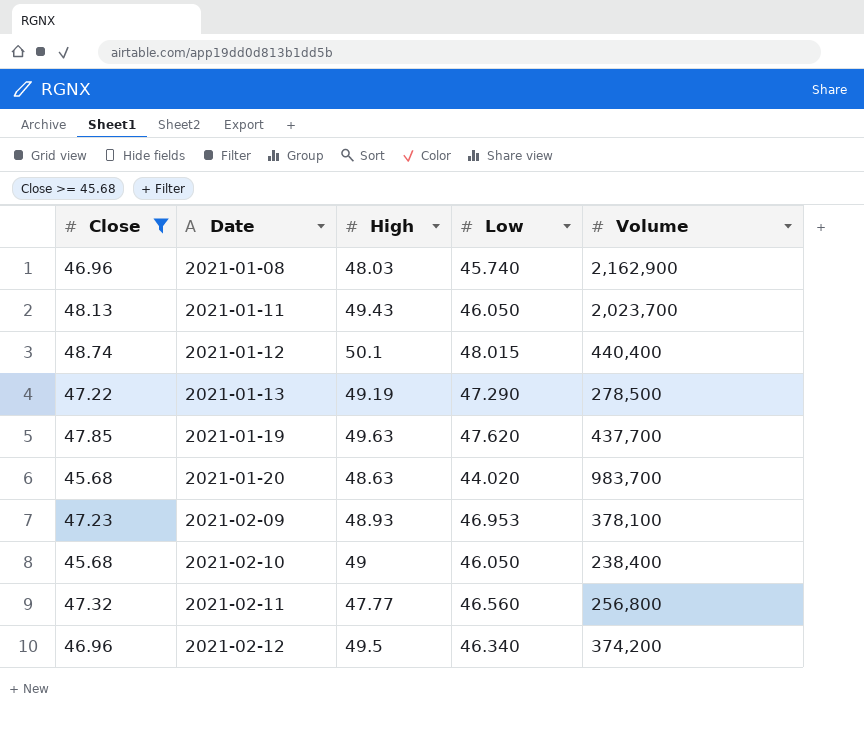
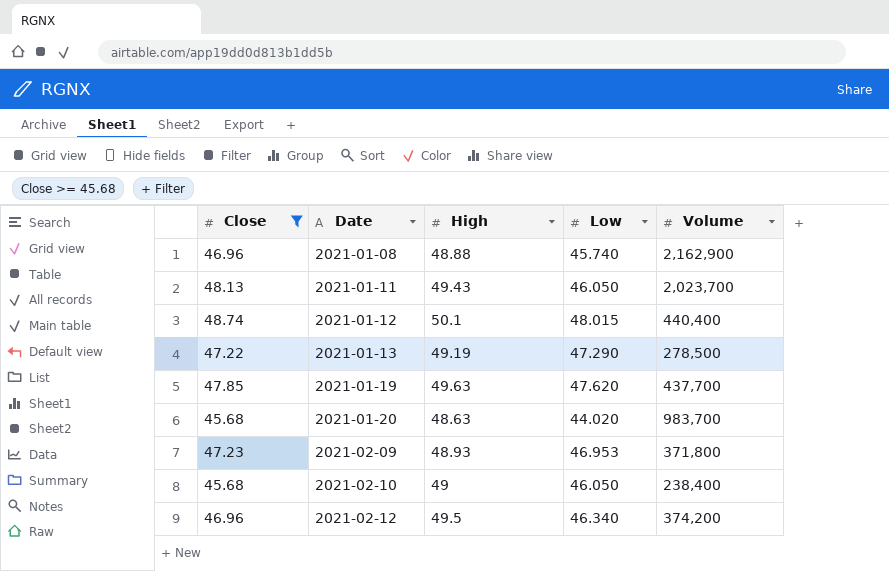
row 2021-02-11: 47.32 | 47.77 | 46.560 | 256,800 -> none
2021-01-08 | High: 48.03 -> 48.88
2021-02-09 | Volume: 378,100 -> 371,800

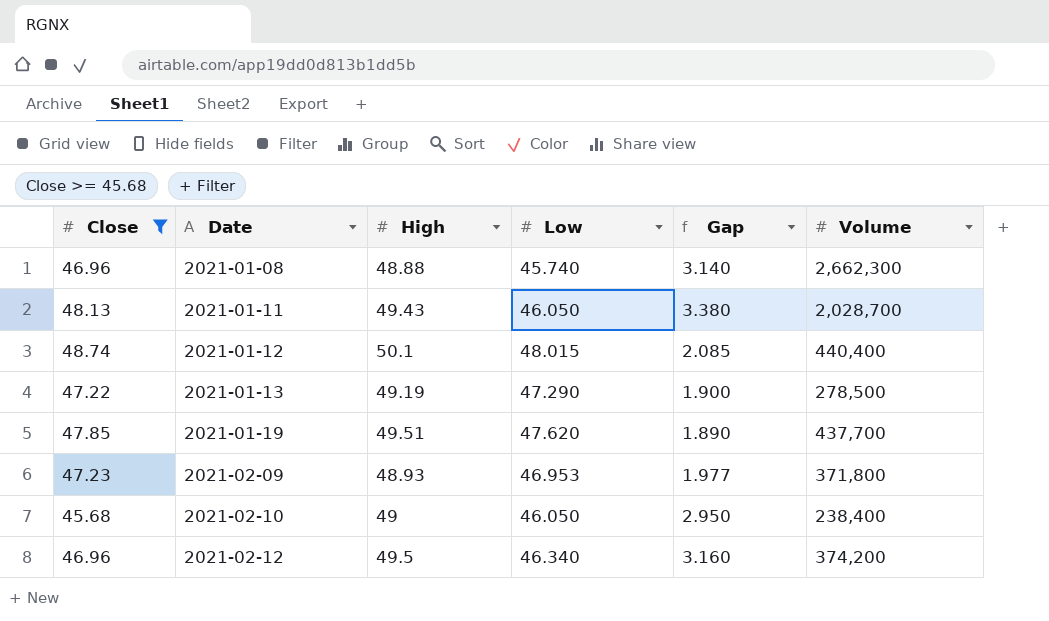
column Gap | formula: none -> [High] - [Low]
row 2021-01-20: 45.68 | 48.63 | 44.020 | 983,700 -> none
2021-01-08 | Volume: 2,162,900 -> 2,662,300
2021-01-11 | Volume: 2,023,700 -> 2,028,700
2021-01-19 | High: 49.63 -> 49.51

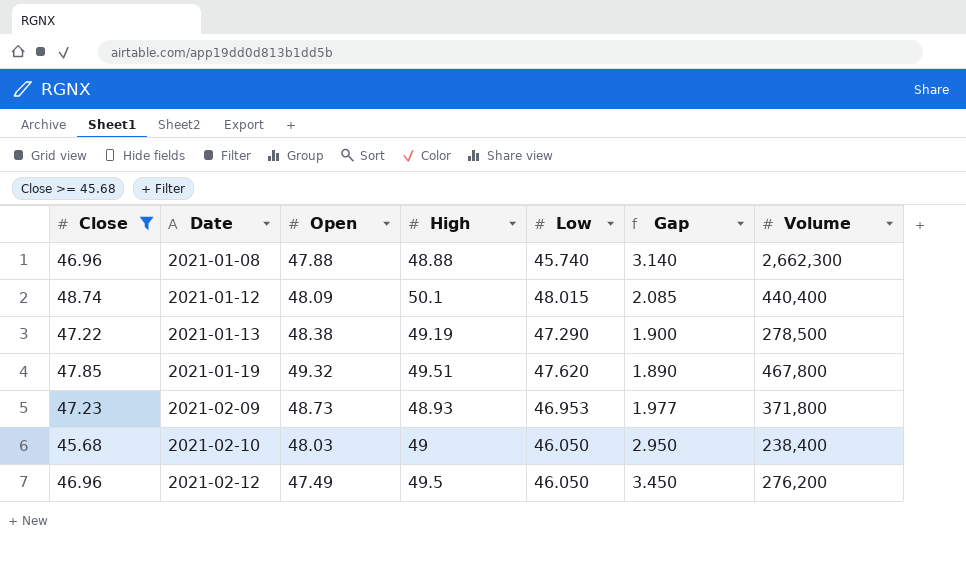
column Open | position: none -> 3
row 2021-01-11: 48.13 | 49.43 | 46.050 | 3.380 | 2,028,700 -> none
2021-01-19 | Volume: 437,700 -> 467,800
2021-02-12 | Low: 46.340 -> 46.050
2021-02-12 | Gap: 3.160 -> 3.450
2021-02-12 | Volume: 374,200 -> 276,200

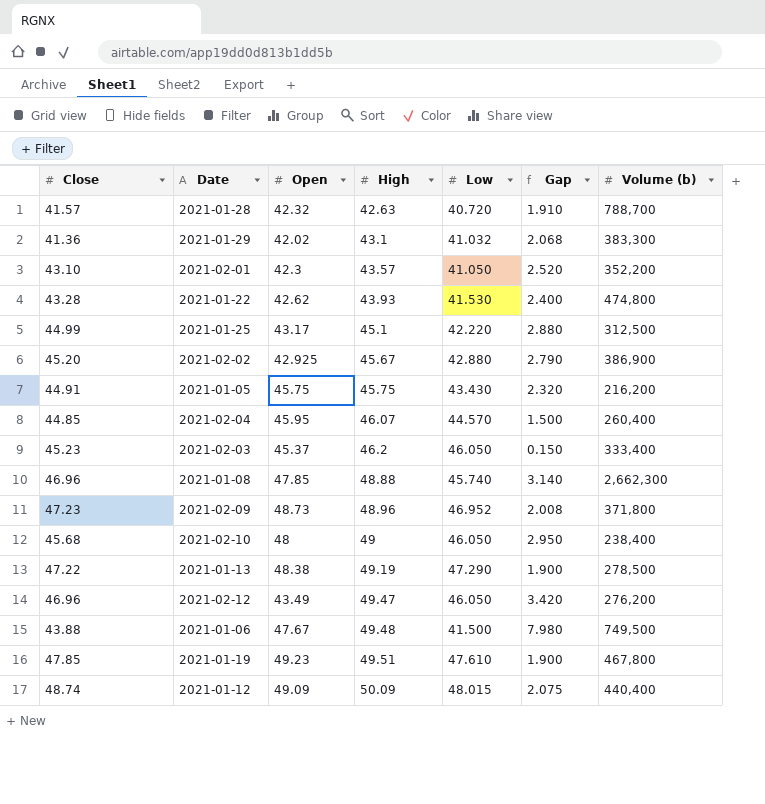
filter: Close >= 45.68 -> none
row order: Date ascending -> High ascending
column name: Volume -> Volume (b)
2021-01-08 | Open: 47.88 -> 47.85
2021-02-09 | High: 48.93 -> 48.96
2021-02-09 | Low: 46.953 -> 46.952
2021-02-09 | Gap: 1.977 -> 2.008
2021-02-10 | Open: 48.03 -> 48
2021-02-12 | Open: 47.49 -> 43.49
2021-02-12 | High: 49.5 -> 49.47
2021-02-12 | Gap: 3.450 -> 3.420
2021-01-19 | Open: 49.32 -> 49.23
2021-01-19 | Low: 47.620 -> 47.610
2021-01-19 | Gap: 1.890 -> 1.900
2021-01-12 | Open: 48.09 -> 49.09
2021-01-12 | High: 50.1 -> 50.09
2021-01-12 | Gap: 2.085 -> 2.075

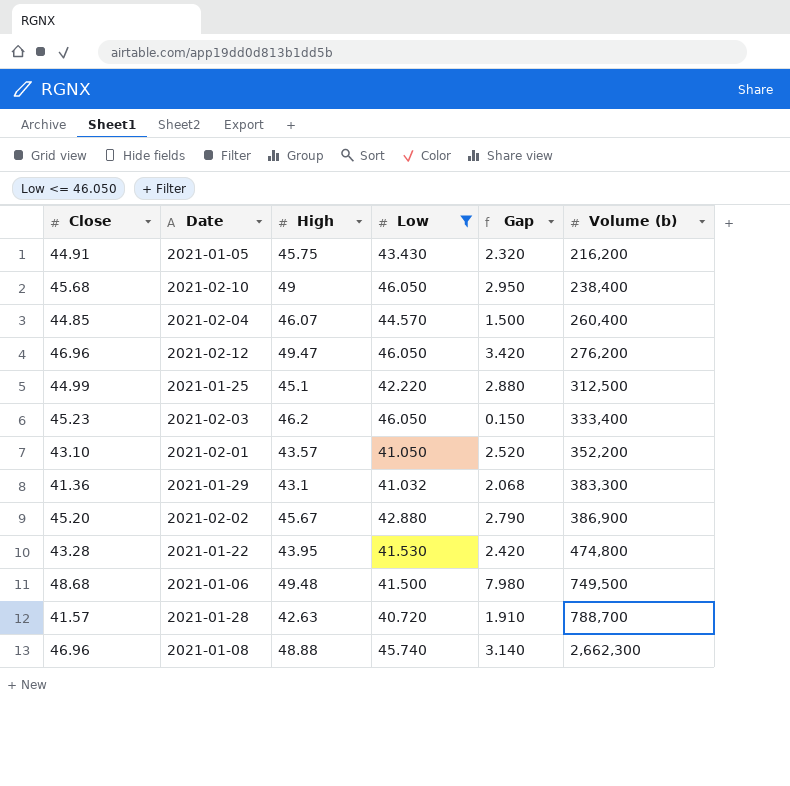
filter: none -> Low <= 46.050
row order: High ascending -> Volume (b) ascending
column Open | position: 3 -> none
2021-01-22 | High: 43.93 -> 43.95
2021-01-22 | Gap: 2.400 -> 2.420
2021-01-06 | Close: 43.88 -> 48.68

